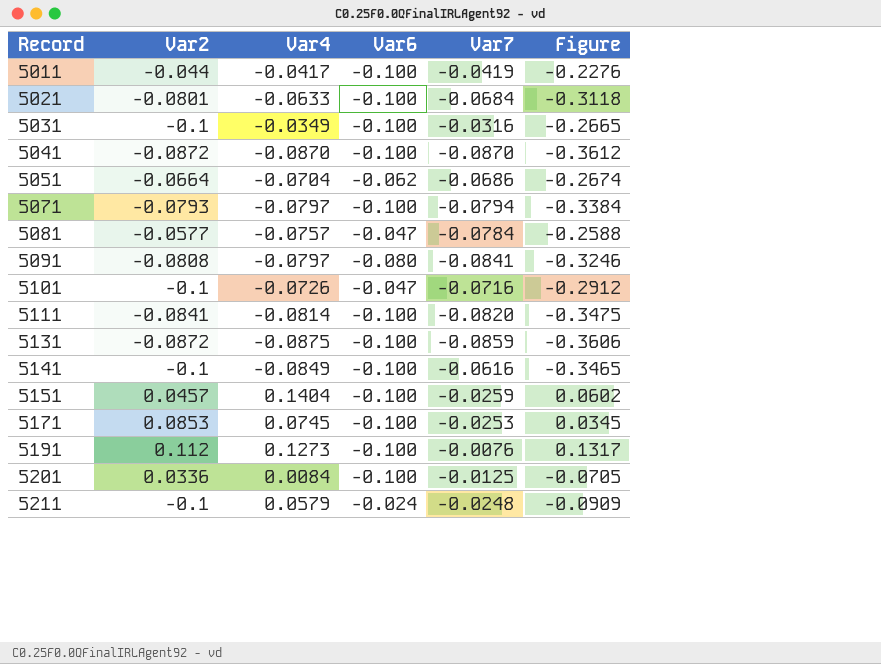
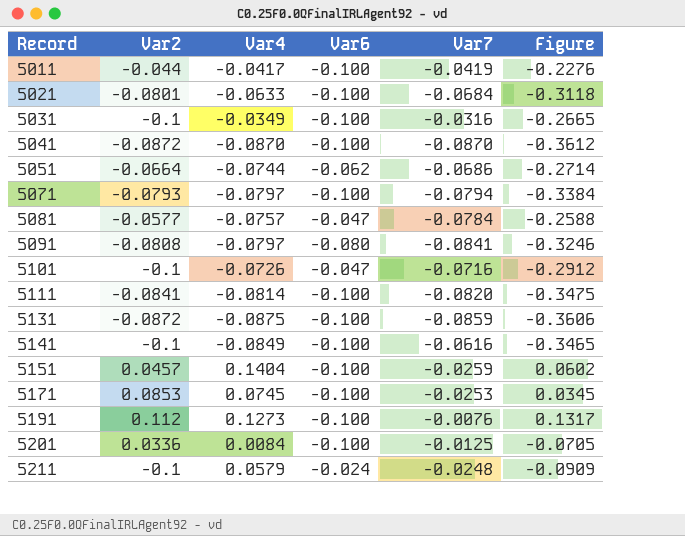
5051 | Var4: -0.0704 -> -0.0744
5051 | Figure: -0.2674 -> -0.2714

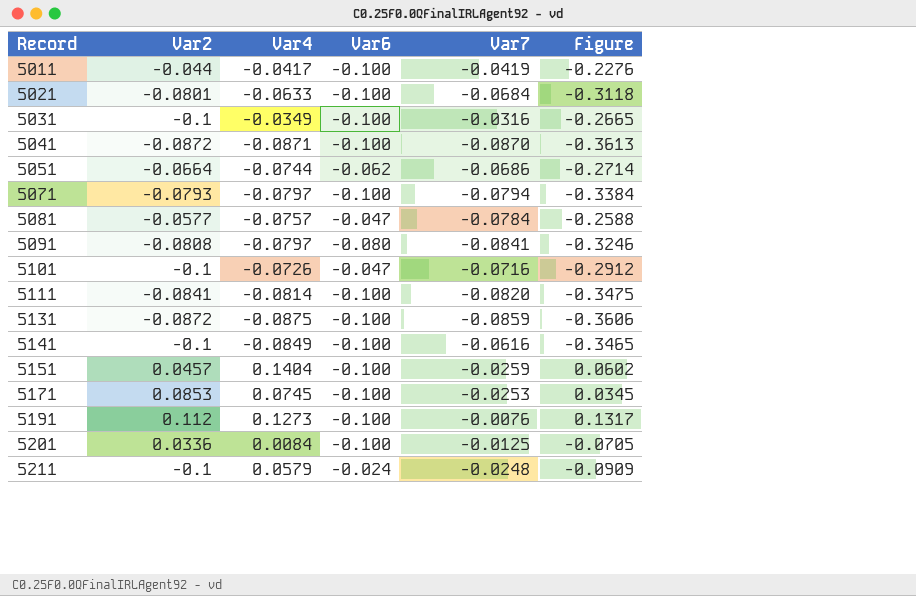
5041 | Var4: -0.0870 -> -0.0871
5041 | Figure: -0.3612 -> -0.3613

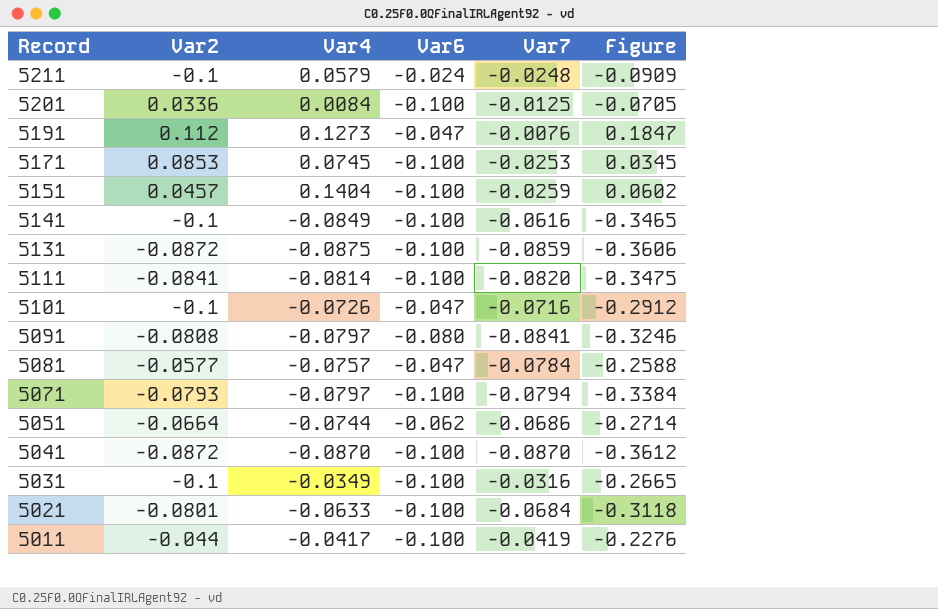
row order: Record ascending -> Record descending
5191 | Var6: -0.100 -> -0.047
5191 | Figure: 0.1317 -> 0.1847
5041 | Var4: -0.0871 -> -0.0870
5041 | Figure: -0.3613 -> -0.3612

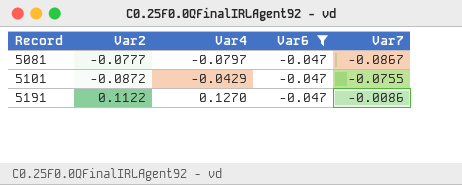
filter: none -> Var6 = -0.047
row order: Record descending -> Record ascending
column Figure | formula: [Var2] + [Var4] + [Var6] + [Var7] -> none
5081 | Var2: -0.0577 -> -0.0777
5081 | Var4: -0.0757 -> -0.0797
5081 | Var7: -0.0784 -> -0.0867
5101 | Var2: -0.1 -> -0.0872
5101 | Var4: -0.0726 -> -0.0429
5101 | Var7: -0.0716 -> -0.0755
5191 | Var2: 0.112 -> 0.1122
5191 | Var4: 0.1273 -> 0.1270
5191 | Var7: -0.0076 -> -0.0086

